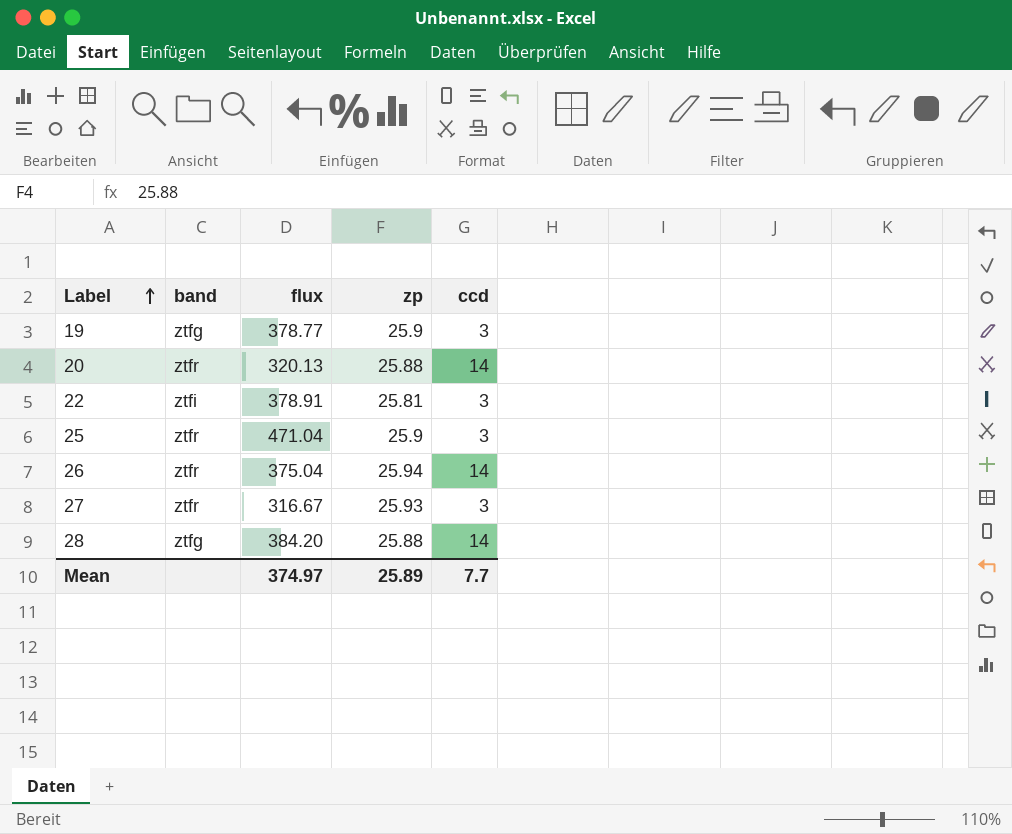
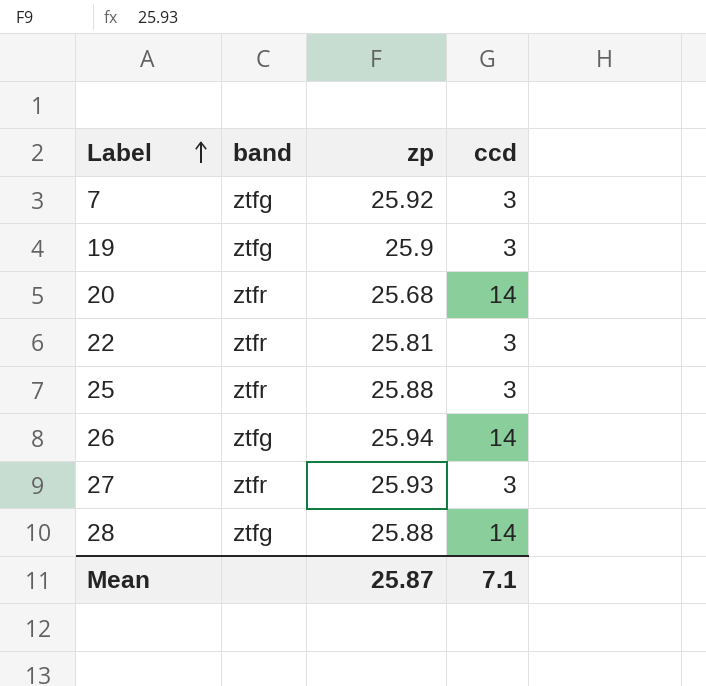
column flux | position: 3 -> none
row 7: none -> ztfg | 25.92 | 3
20 | zp: 25.88 -> 25.68
22 | band: ztfi -> ztfr
25 | zp: 25.9 -> 25.88
26 | band: ztfr -> ztfg
Mean | zp: 25.89 -> 25.87
Mean | ccd: 7.7 -> 7.1

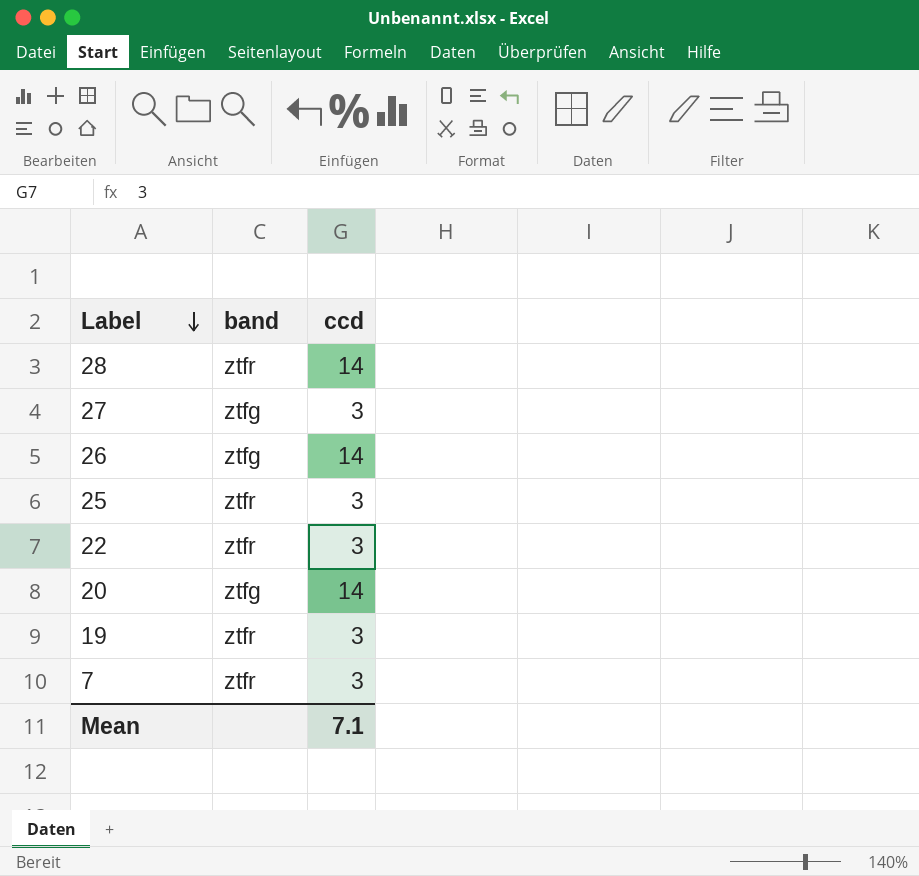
row order: Label ascending -> Label descending
column zp | position: 3 -> none
28 | band: ztfg -> ztfr
27 | band: ztfr -> ztfg
20 | band: ztfr -> ztfg
19 | band: ztfg -> ztfr
7 | band: ztfg -> ztfr

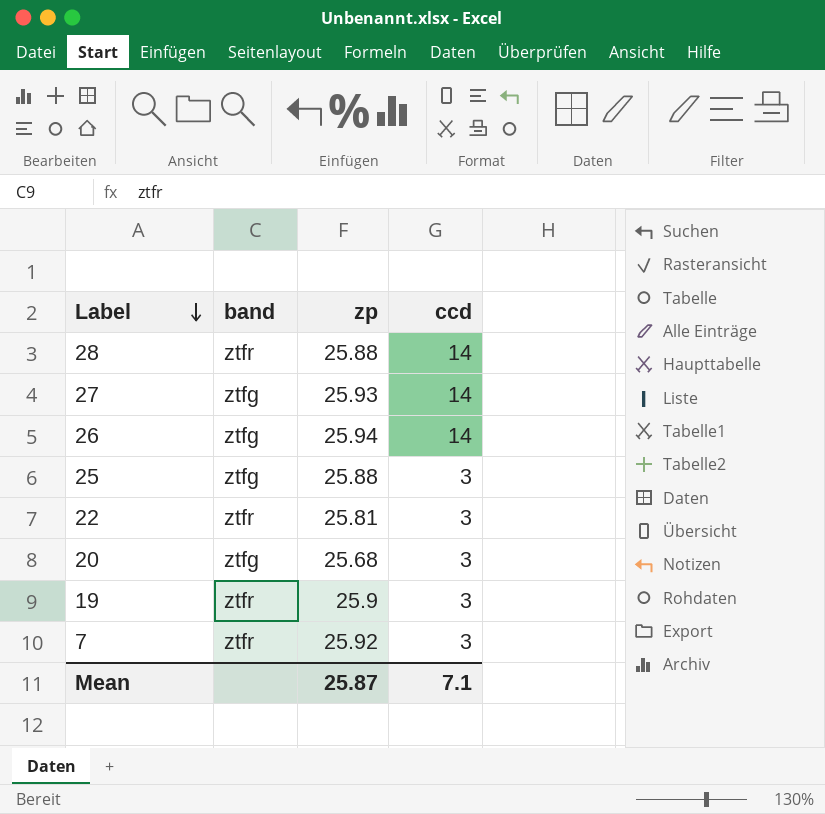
column zp | position: none -> 3
27 | ccd: 3 -> 14
25 | band: ztfr -> ztfg
20 | ccd: 14 -> 3

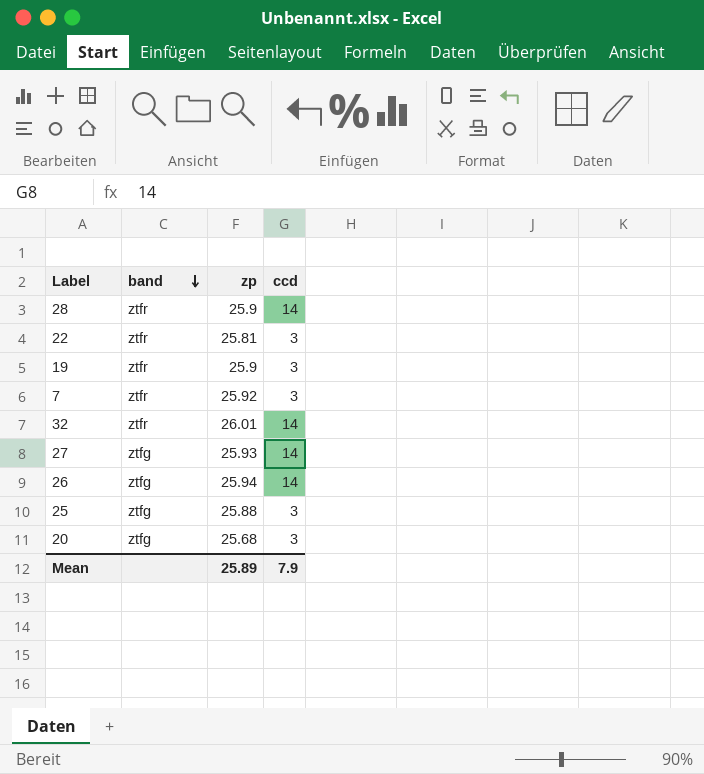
row order: Label descending -> band descending
28 | zp: 25.88 -> 25.9
row 32: none -> ztfr | 26.01 | 14
Mean | zp: 25.87 -> 25.89
Mean | ccd: 7.1 -> 7.9

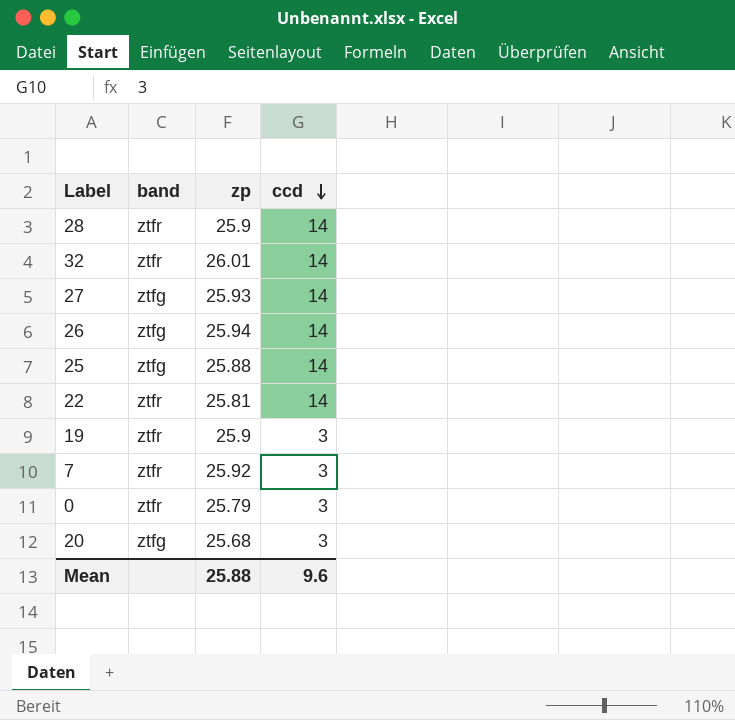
row order: band descending -> ccd descending
25 | ccd: 3 -> 14
22 | ccd: 3 -> 14
row 0: none -> ztfr | 25.79 | 3
Mean | zp: 25.89 -> 25.88
Mean | ccd: 7.9 -> 9.6

